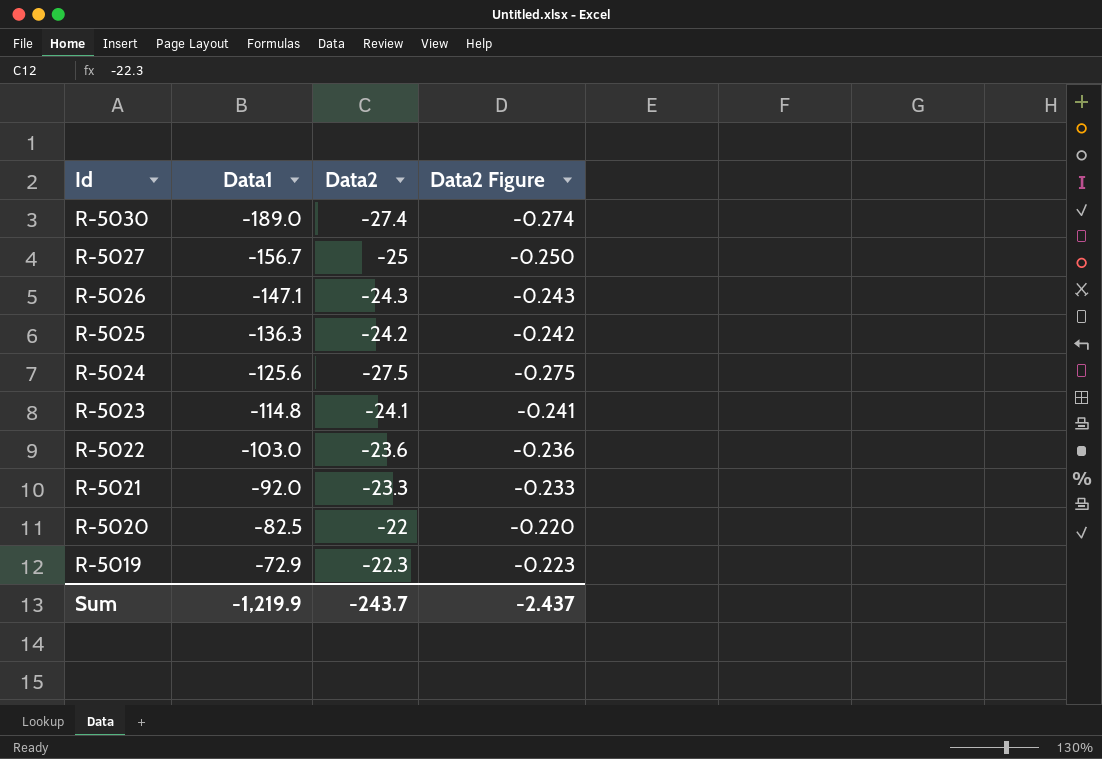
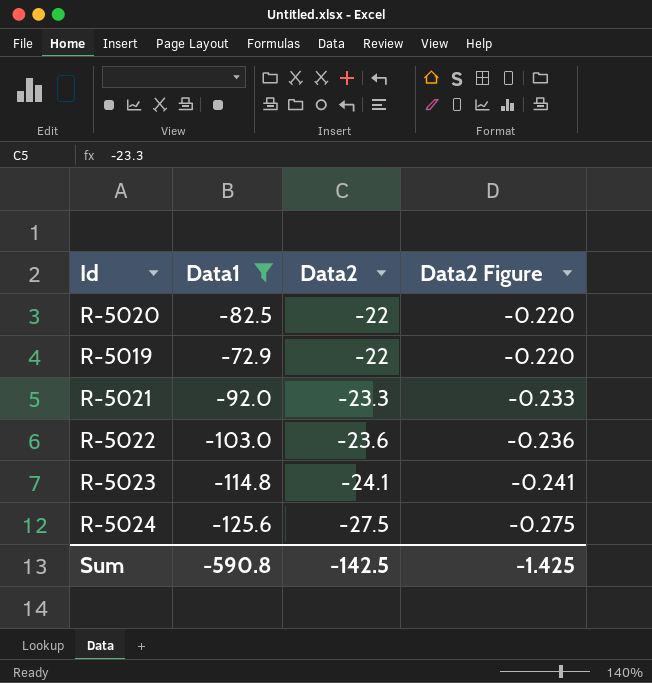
filter: none -> Data1 >= -125.6
row order: Id descending -> Data2 descending
R-5019 | Data2: -22.3 -> -22
R-5019 | Data2 Figure: -0.223 -> -0.220
Sum | Data1: -1,219.9 -> -590.8
Sum | Data2: -243.7 -> -142.5
Sum | Data2 Figure: -2.437 -> -1.425

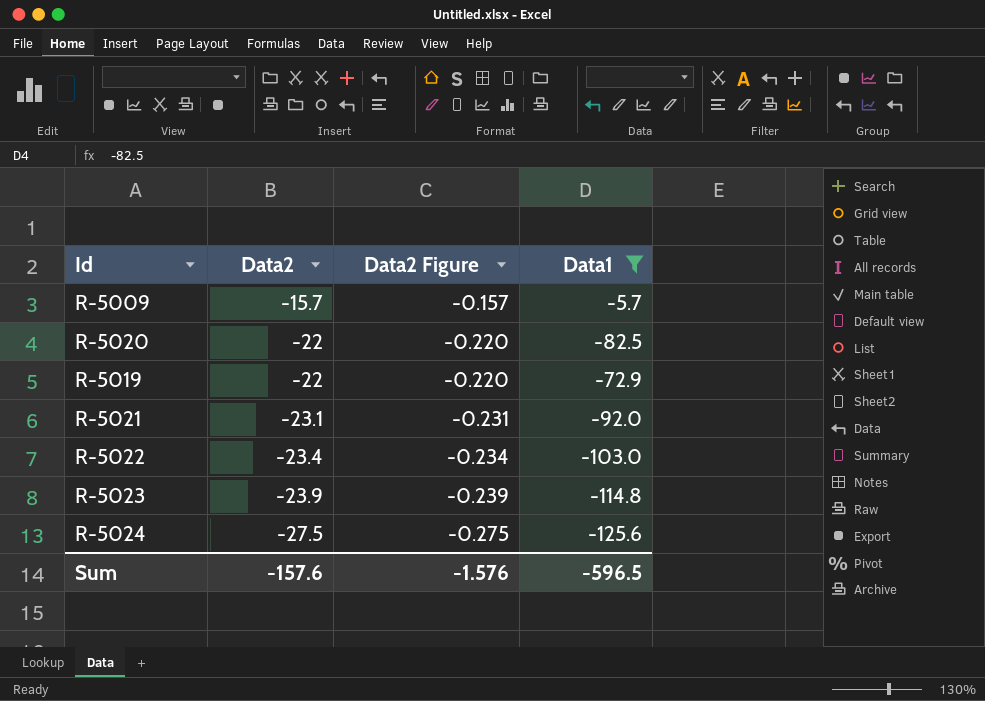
column Data1 | position: 2 -> 4
row R-5009: none -> -15.7 | -0.157 | -5.7
R-5021 | Data2: -23.3 -> -23.1
R-5021 | Data2 Figure: -0.233 -> -0.231
R-5022 | Data2: -23.6 -> -23.4
R-5022 | Data2 Figure: -0.236 -> -0.234
R-5023 | Data2: -24.1 -> -23.9
R-5023 | Data2 Figure: -0.241 -> -0.239
Sum | Data2: -142.5 -> -157.6
Sum | Data2 Figure: -1.425 -> -1.576
Sum | Data1: -590.8 -> -596.5

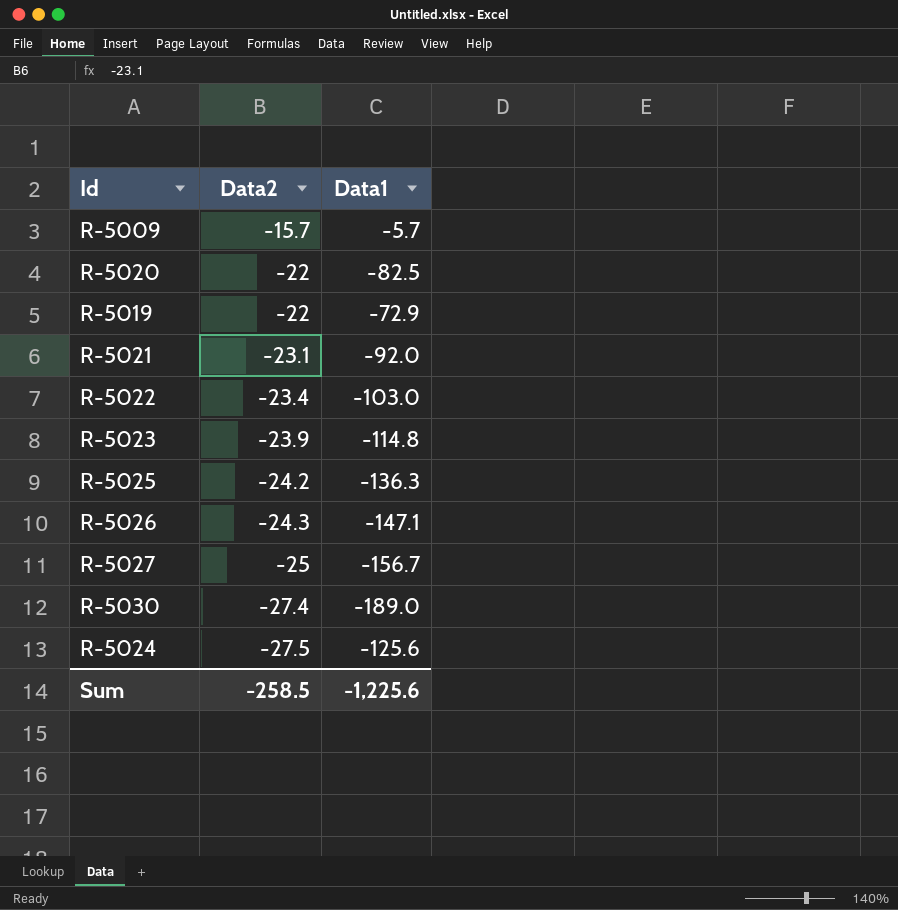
filter: Data1 >= -125.6 -> none
column Data2 Figure | formula: [Data2] * 0.01 -> none
Sum | Data2: -157.6 -> -258.5
Sum | Data1: -596.5 -> -1,225.6

